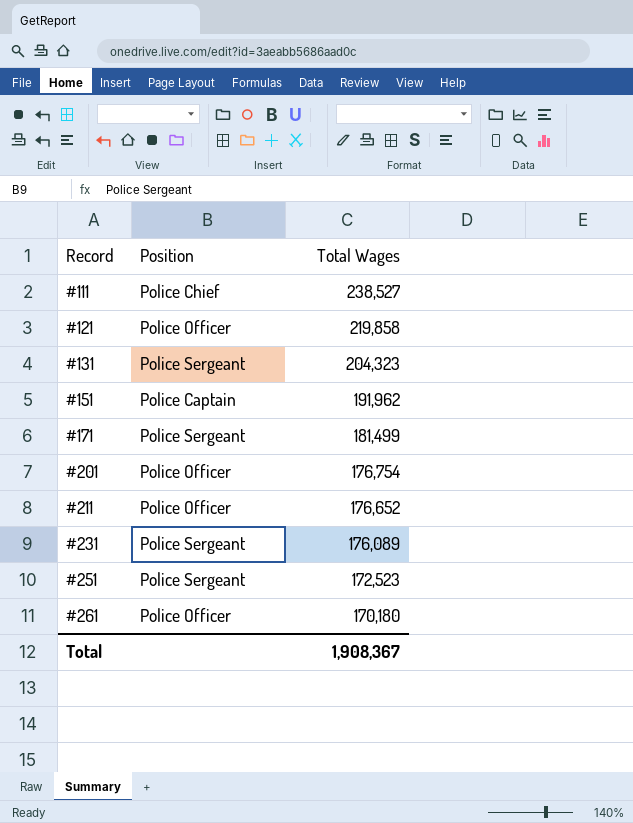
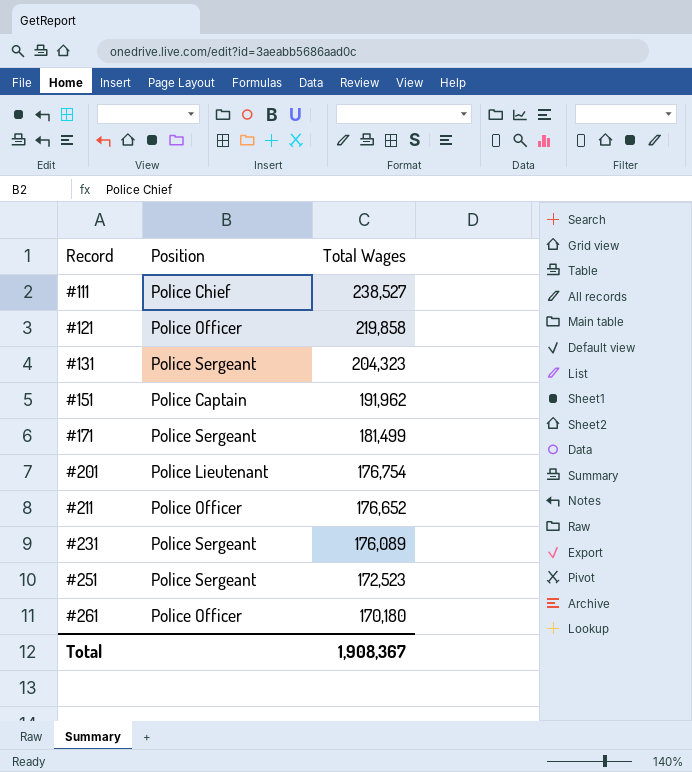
#201 | Position: Police Officer -> Police Lieutenant

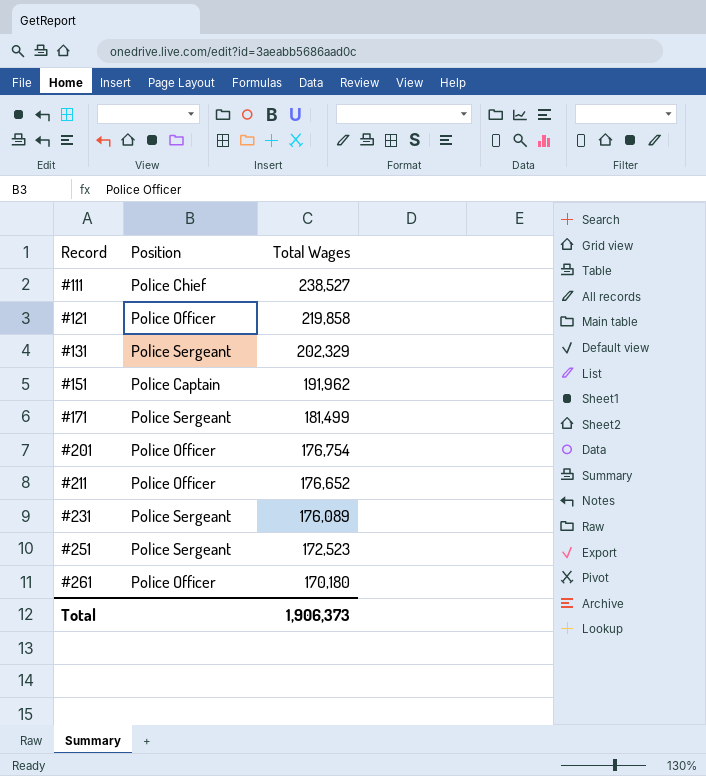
#131 | Total Wages: 204,323 -> 202,329
#201 | Position: Police Lieutenant -> Police Officer
Total | Total Wages: 1,908,367 -> 1,906,373

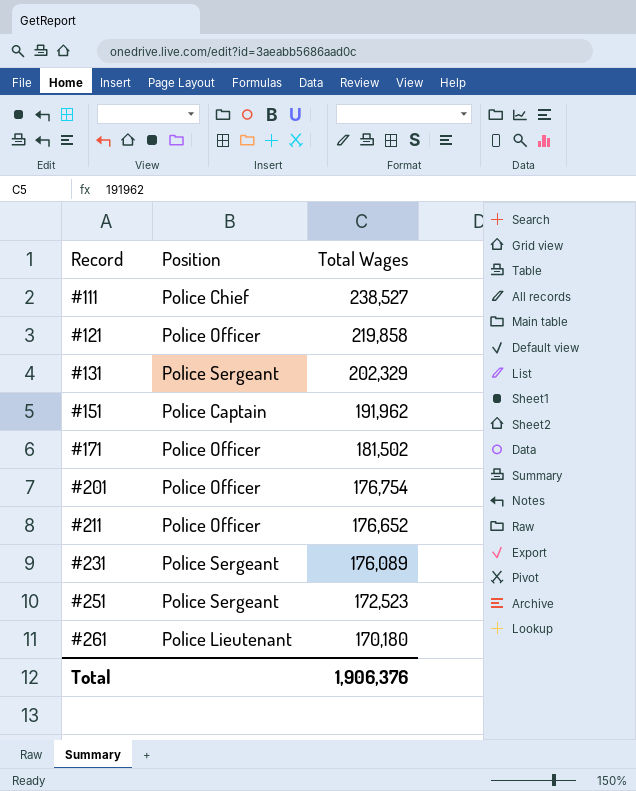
#171 | Position: Police Sergeant -> Police Officer
#171 | Total Wages: 181,499 -> 181,502
#261 | Position: Police Officer -> Police Lieutenant
Total | Total Wages: 1,906,373 -> 1,906,376

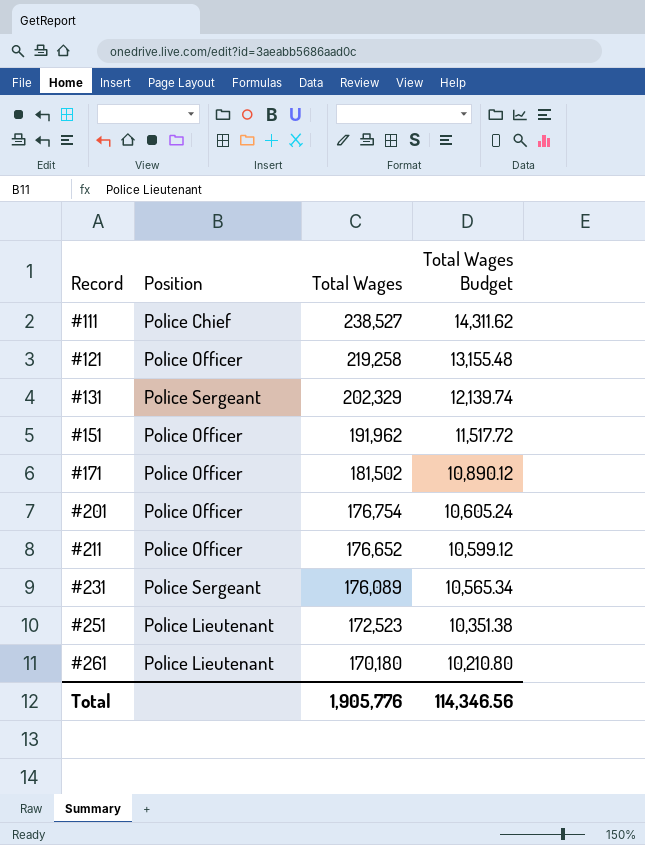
column Total Wages Budget | formula: none -> [Total Wages] * 0.06
#121 | Total Wages: 219,858 -> 219,258
#151 | Position: Police Captain -> Police Officer
#251 | Position: Police Sergeant -> Police Lieutenant
Total | Total Wages: 1,906,376 -> 1,905,776

